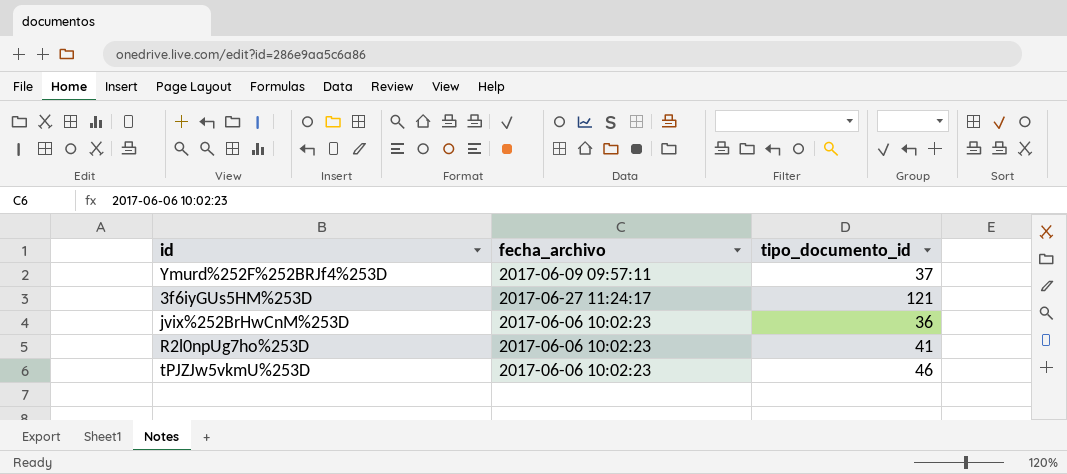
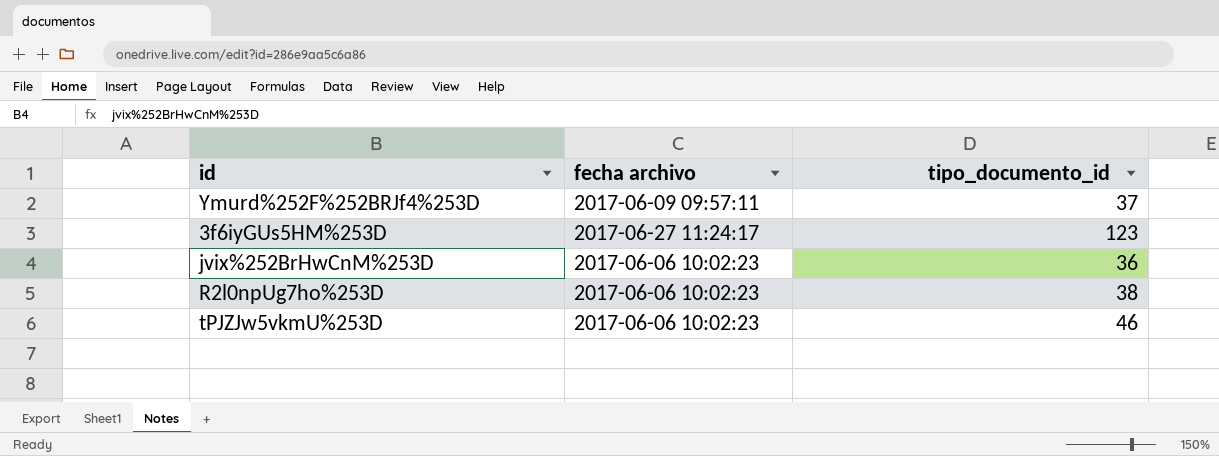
column name: fecha_archivo -> fecha archivo
3f6iyGUs5HM%253D | tipo_documento_id: 121 -> 123
R2l0npUg7ho%253D | tipo_documento_id: 41 -> 38

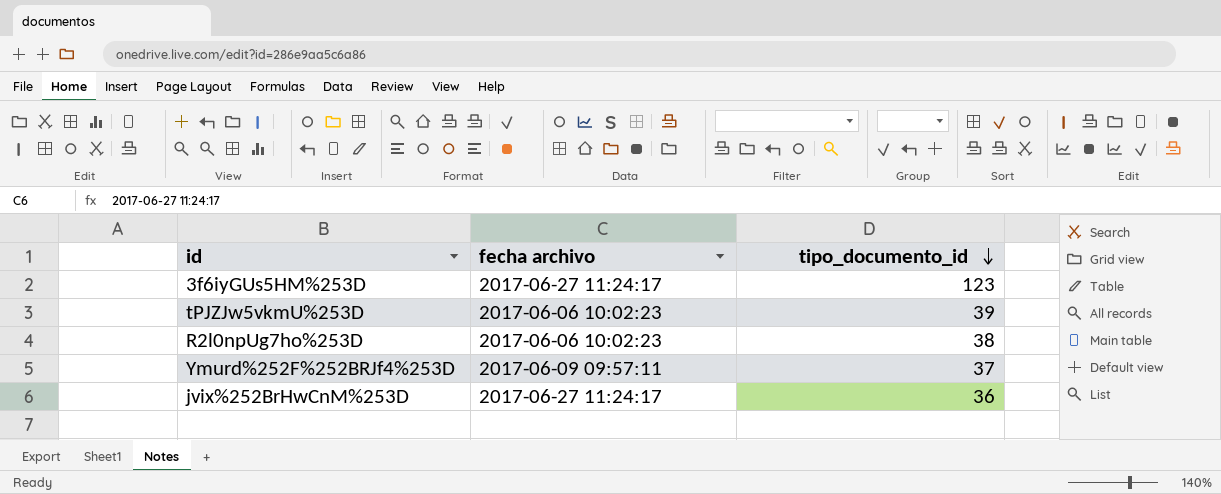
row order: none -> tipo_documento_id descending
tPJZJw5vkmU%253D | tipo_documento_id: 46 -> 39
jvix%252BrHwCnM%253D | fecha archivo: 2017-06-06 10:02:23 -> 2017-06-27 11:24:17

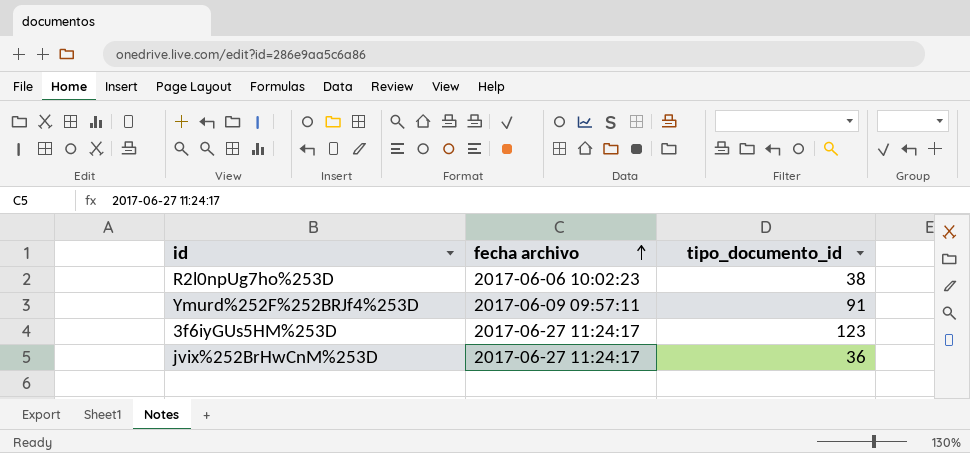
row order: tipo_documento_id descending -> fecha archivo ascending
row tPJZJw5vkmU%253D: 2017-06-06 10:02:23 | 39 -> none
Ymurd%252F%252BRJf4%253D | tipo_documento_id: 37 -> 91

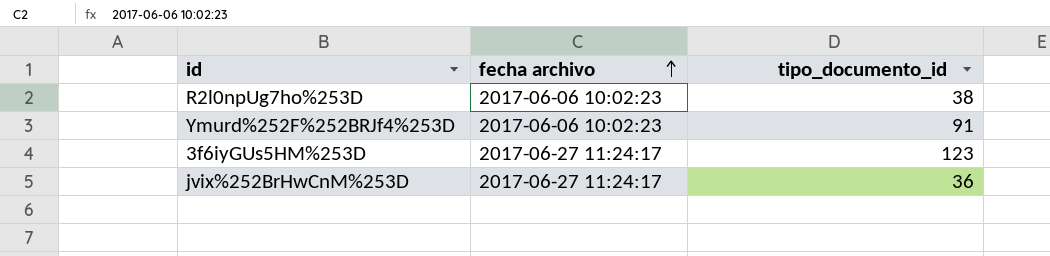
Ymurd%252F%252BRJf4%253D | fecha archivo: 2017-06-09 09:57:11 -> 2017-06-06 10:02:23

